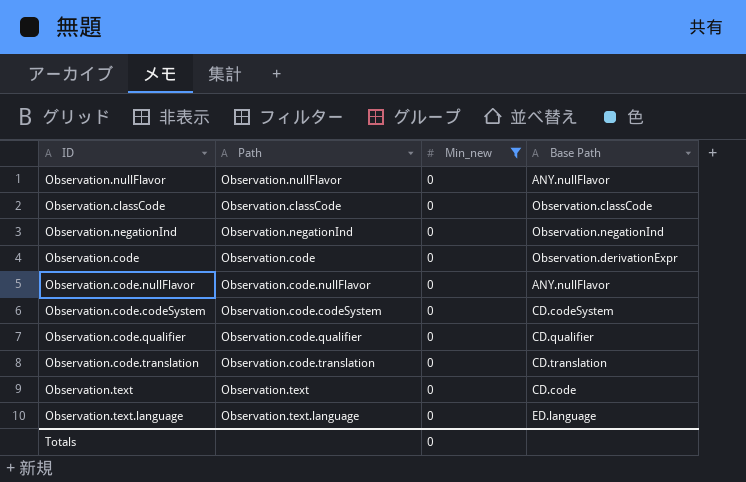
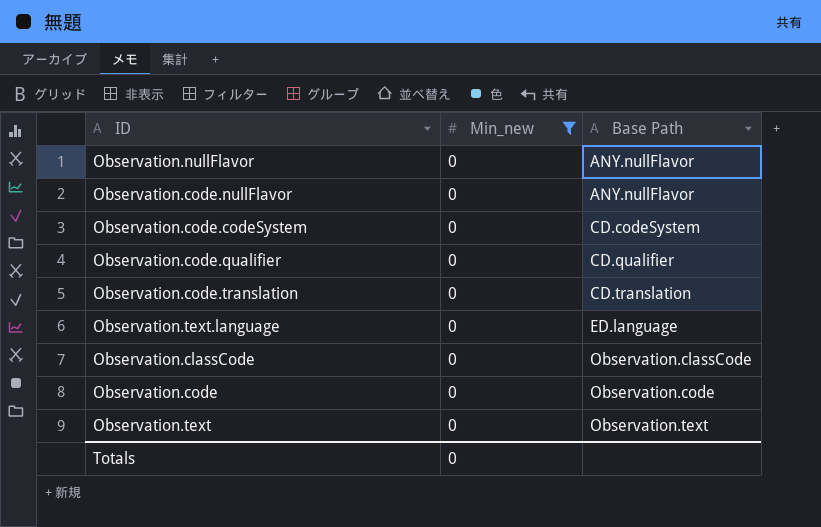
row order: none -> Base Path ascending
column Path | position: 2 -> none
row Observation.negationInd: Observation.negationInd | 0 | Observation.negationInd -> none
Observation.code | Base Path: Observation.derivationExpr -> Observation.code
Observation.text | Base Path: CD.code -> Observation.text

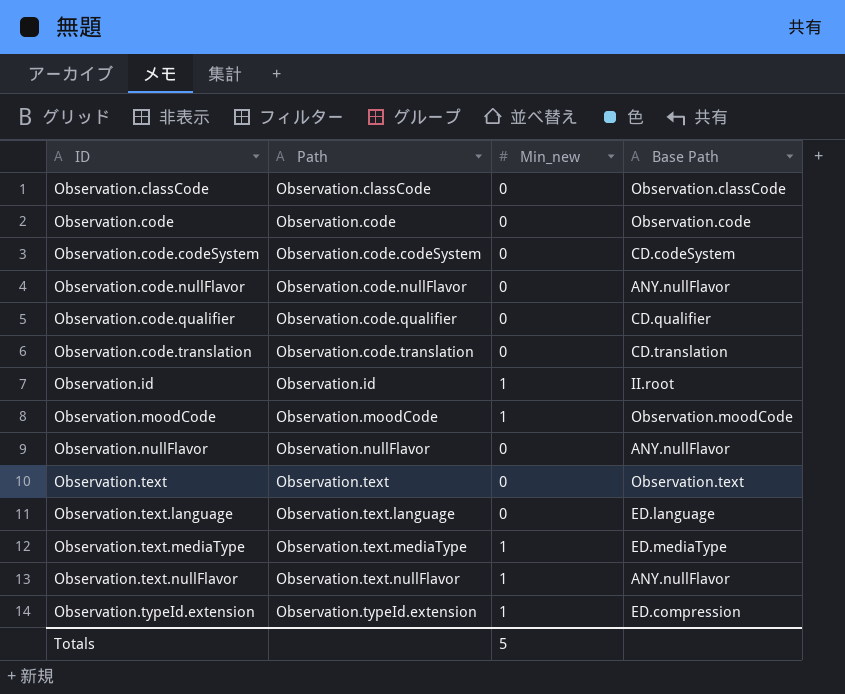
filter: Min_new = 0 -> none
row order: Base Path ascending -> ID ascending
column Path | position: none -> 2
Totals | Min_new: 0 -> 5

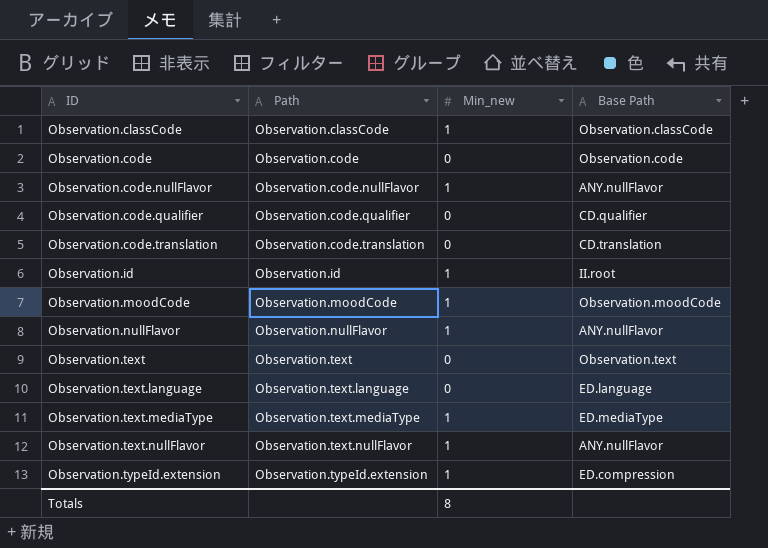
row Observation.code.codeSystem: Observation.code.codeSystem | 0 | CD.codeSystem -> none
Observation.classCode | Min_new: 0 -> 1
Observation.code.nullFlavor | Min_new: 0 -> 1
Observation.nullFlavor | Min_new: 0 -> 1
Totals | Min_new: 5 -> 8

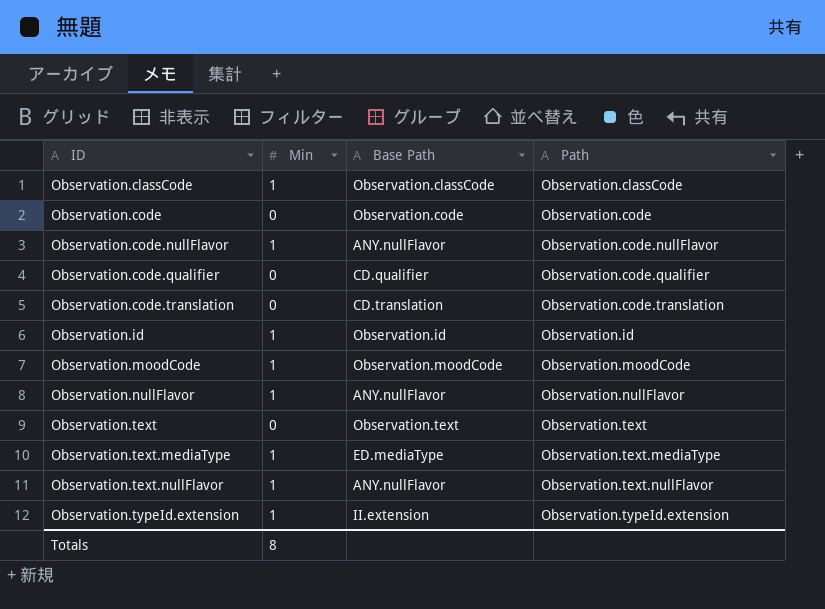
column name: Min_new -> Min
column Path | position: 2 -> 4
row Observation.text.language: Observation.text.language | 0 | ED.language -> none
Observation.id | Base Path: II.root -> Observation.id
Observation.typeId.extension | Base Path: ED.compression -> II.extension

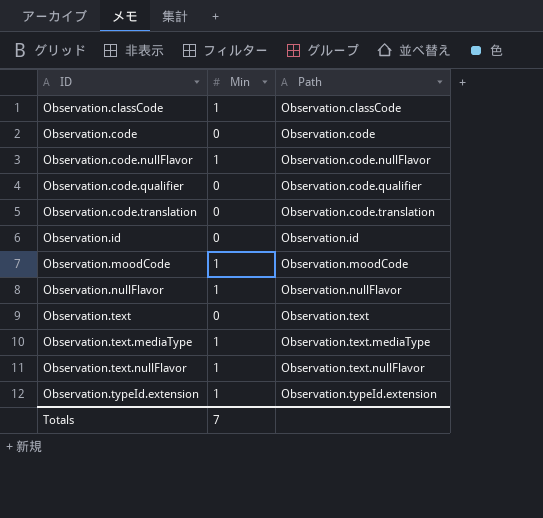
column Base Path | position: 3 -> none
Observation.id | Min: 1 -> 0
Totals | Min: 8 -> 7

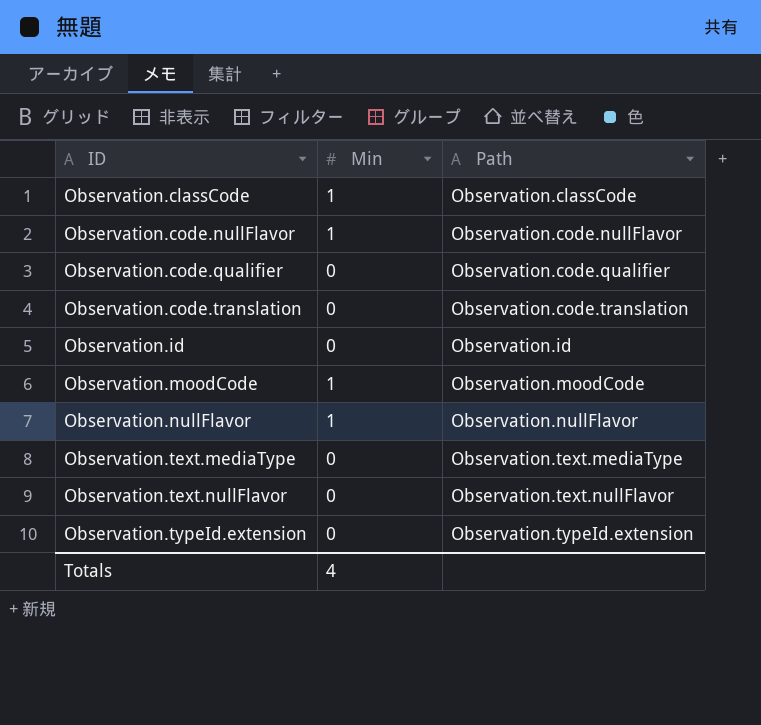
row Observation.code: 0 | Observation.code -> none
row Observation.text: 0 | Observation.text -> none
Observation.text.mediaType | Min: 1 -> 0
Observation.text.nullFlavor | Min: 1 -> 0
Observation.typeId.extension | Min: 1 -> 0
Totals | Min: 7 -> 4

